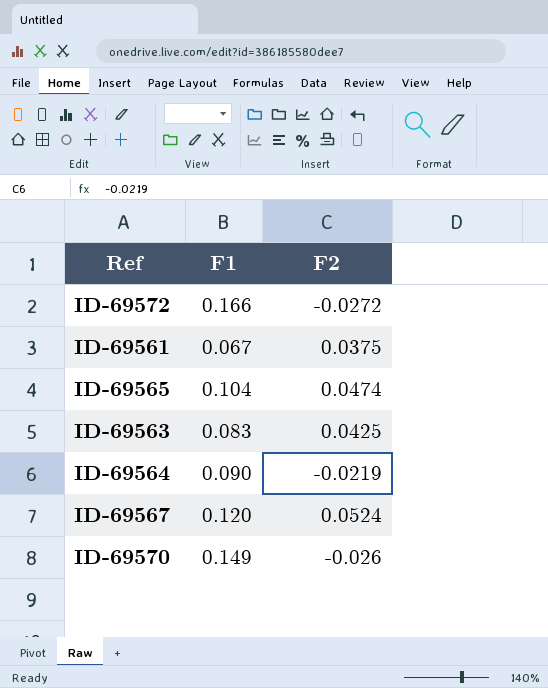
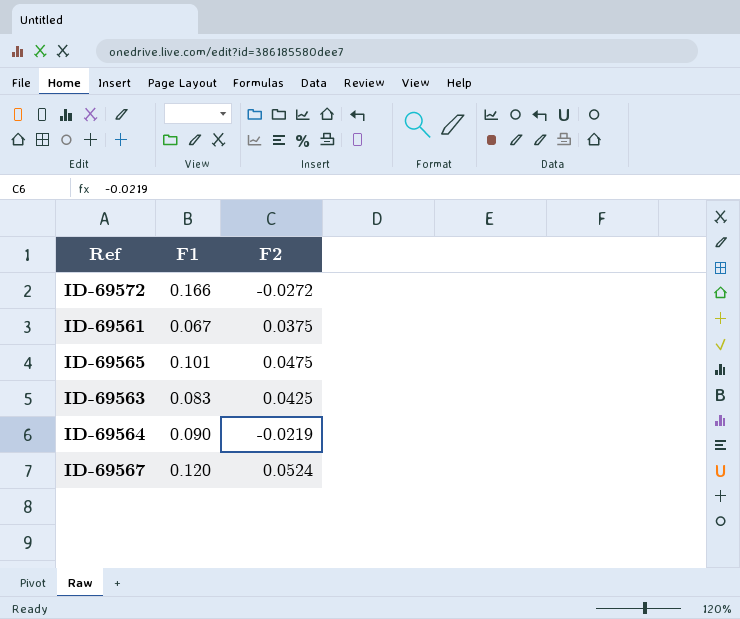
row ID-69570: 0.149 | -0.026 -> none
ID-69565 | F1: 0.104 -> 0.101
ID-69565 | F2: 0.0474 -> 0.0475

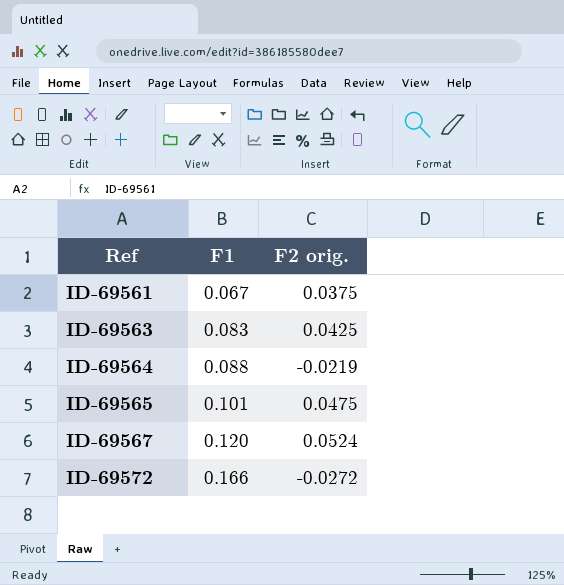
row order: none -> Ref ascending
column name: F2 -> F2 orig.
ID-69564 | F1: 0.090 -> 0.088

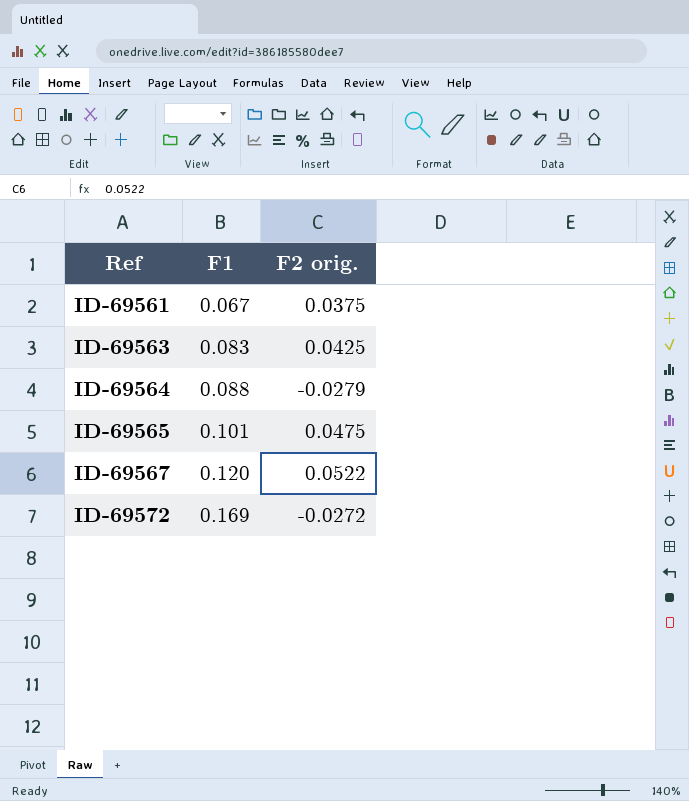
ID-69564 | F2 orig.: -0.0219 -> -0.0279
ID-69567 | F2 orig.: 0.0524 -> 0.0522
ID-69572 | F1: 0.166 -> 0.169

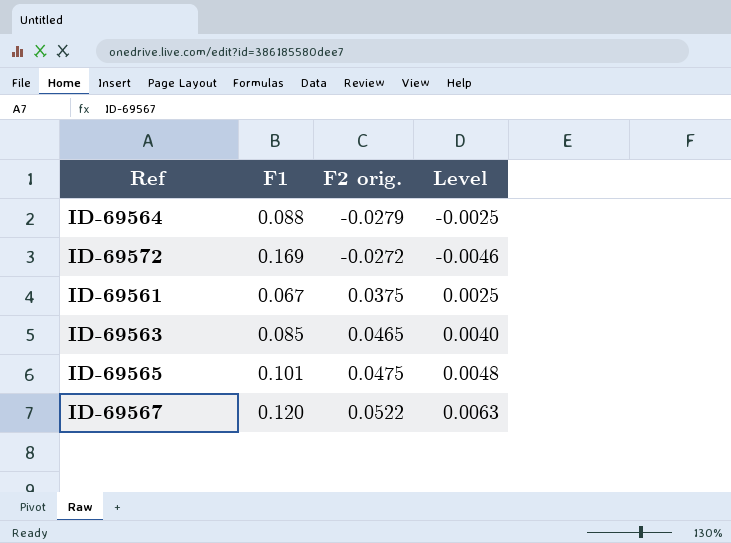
row order: Ref ascending -> F2 orig. ascending
column Level | formula: none -> [F1] * [F2 orig.]
ID-69563 | F1: 0.083 -> 0.085
ID-69563 | F2 orig.: 0.0425 -> 0.0465

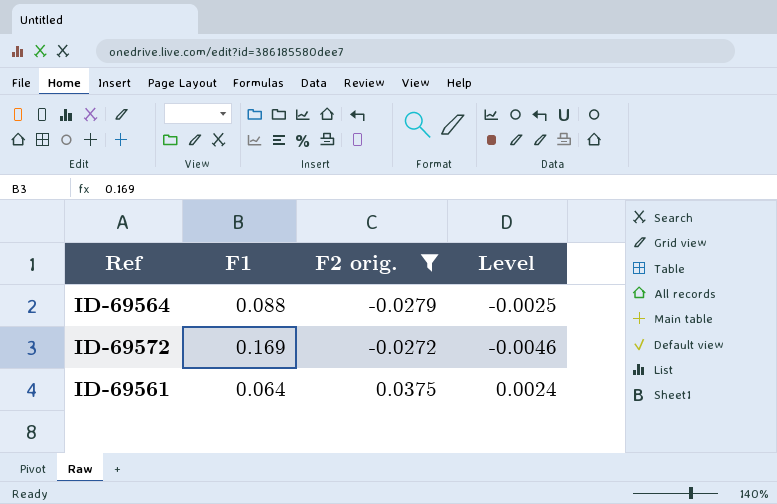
filter: none -> F2 orig. <= 0.0375
ID-69561 | F1: 0.067 -> 0.064
ID-69561 | Level: 0.0025 -> 0.0024

